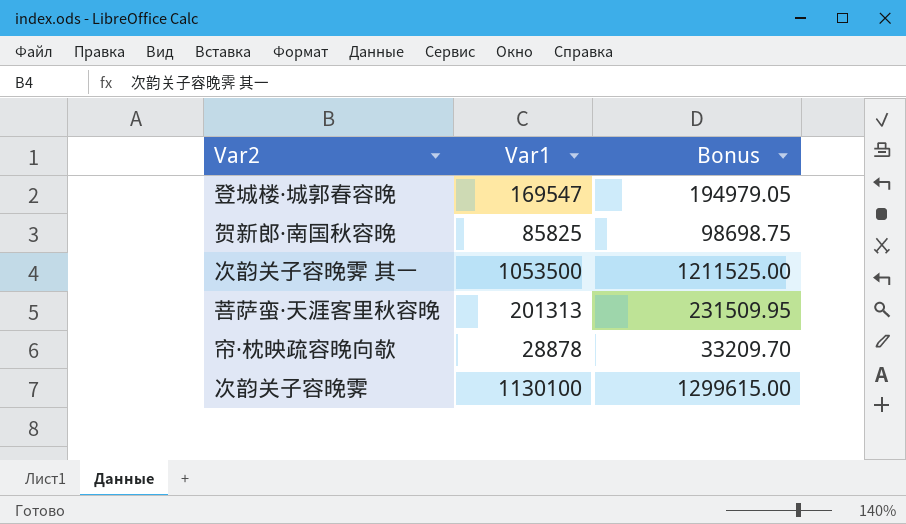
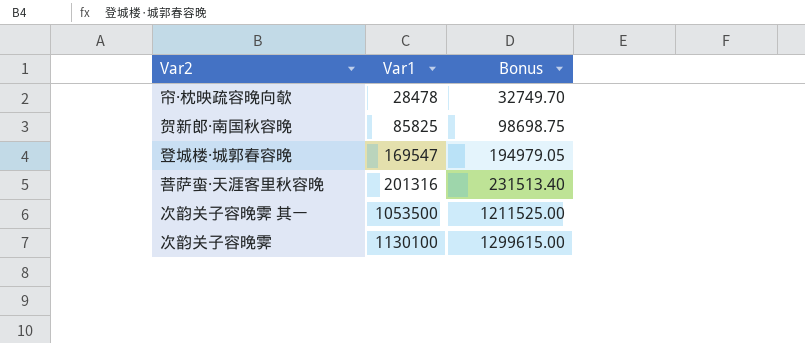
row order: none -> Var1 ascending
帘·枕映疏容晚向欹 | Var1: 28878 -> 28478
帘·枕映疏容晚向欹 | Bonus: 33209.70 -> 32749.70
菩萨蛮·天涯客里秋容晚 | Var1: 201313 -> 201316
菩萨蛮·天涯客里秋容晚 | Bonus: 231509.95 -> 231513.40

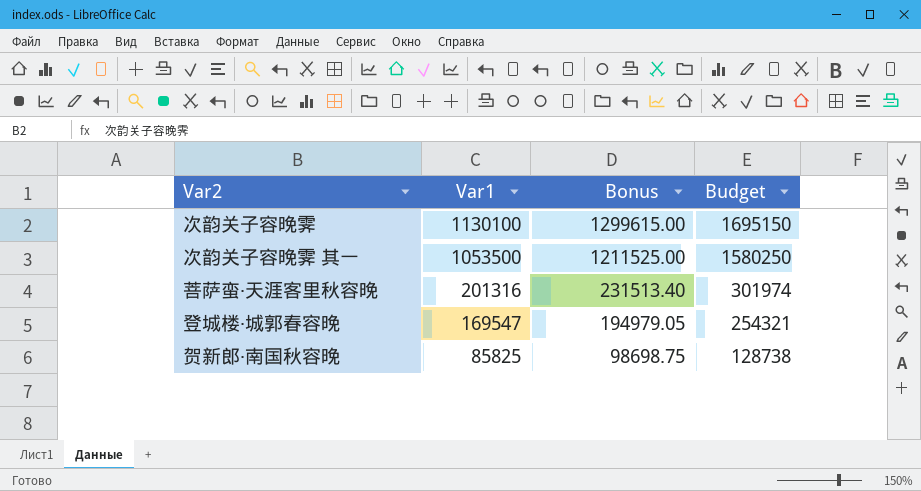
row order: Var1 ascending -> Var1 descending
column Budget | formula: none -> [Var1] * 1.5
row 帘·枕映疏容晚向欹: 28478 | 32749.70 -> none

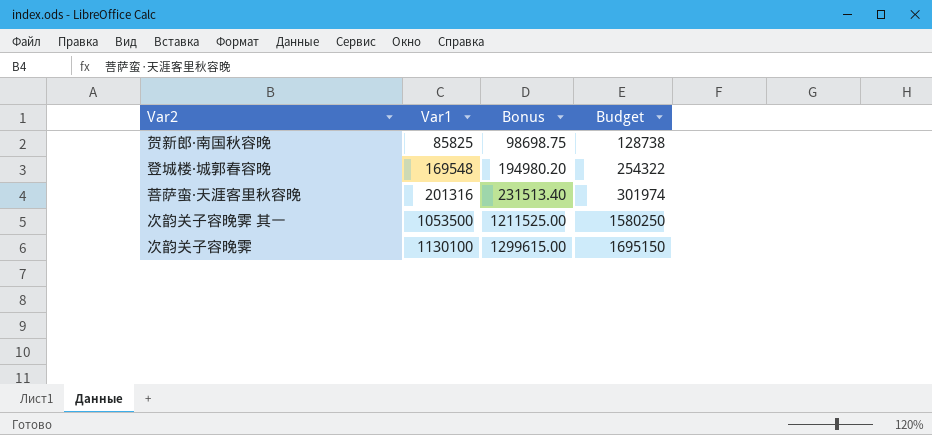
row order: Var1 descending -> Var1 ascending
登城楼·城郭春容晚 | Var1: 169547 -> 169548
登城楼·城郭春容晚 | Bonus: 194979.05 -> 194980.20
登城楼·城郭春容晚 | Budget: 254321 -> 254322

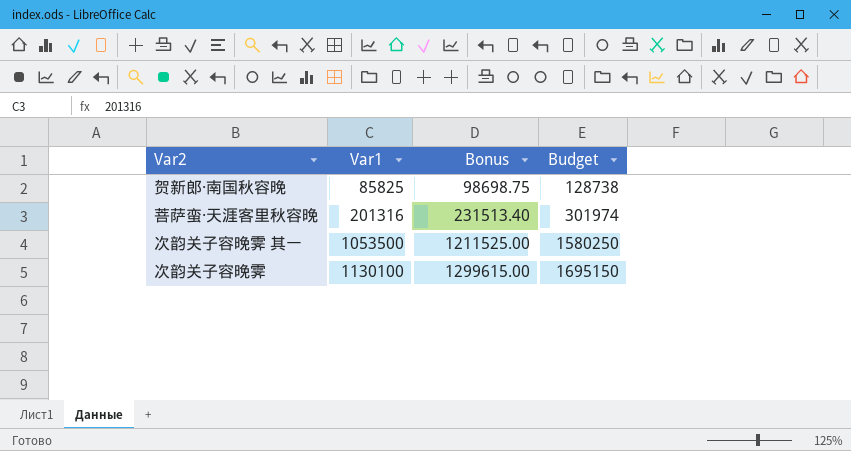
row 登城楼·城郭春容晚: 169548 | 194980.20 | 254322 -> none

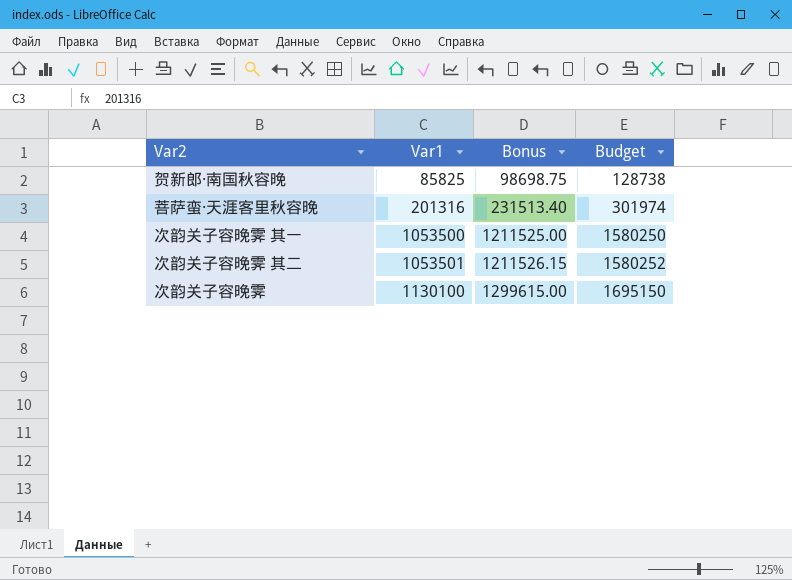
row 次韵关子容晚霁 其二: none -> 1053501 | 1211526.15 | 1580252

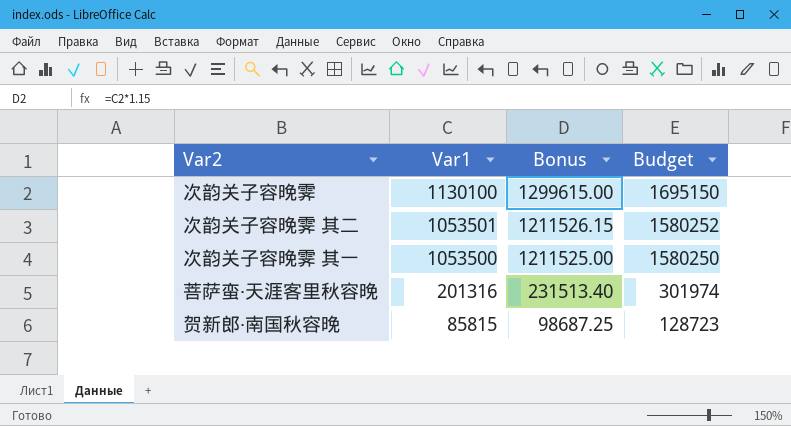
row order: Var1 ascending -> Var1 descending
贺新郎·南国秋容晚 | Var1: 85825 -> 85815
贺新郎·南国秋容晚 | Bonus: 98698.75 -> 98687.25
贺新郎·南国秋容晚 | Budget: 128738 -> 128723

